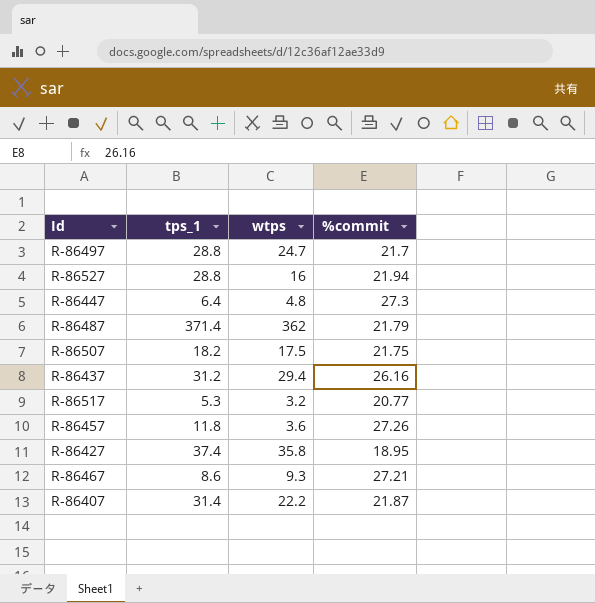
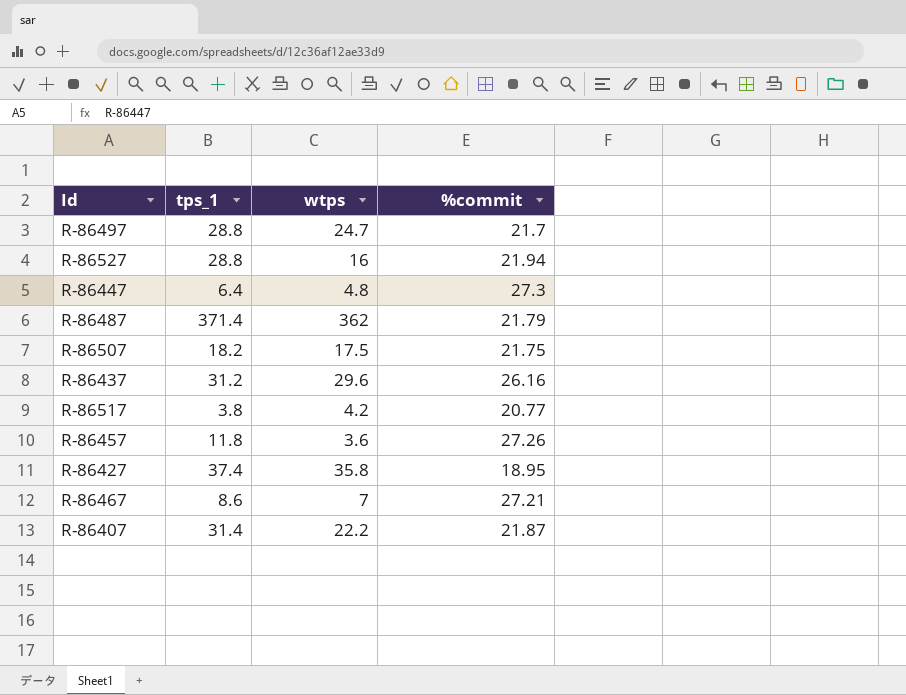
R-86437 | wtps: 29.4 -> 29.6
R-86517 | tps_1: 5.3 -> 3.8
R-86517 | wtps: 3.2 -> 4.2
R-86467 | wtps: 9.3 -> 7

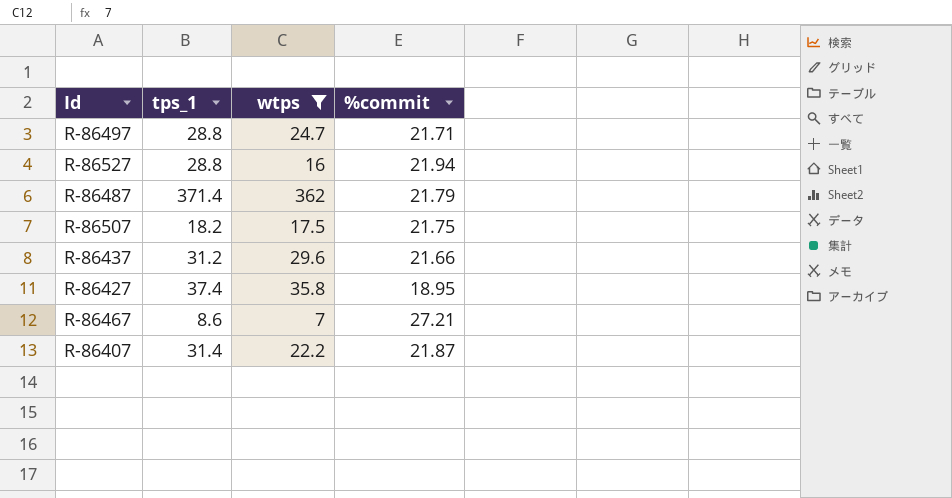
filter: none -> wtps >= 7
R-86497 | %commit: 21.7 -> 21.71
R-86437 | %commit: 26.16 -> 21.66

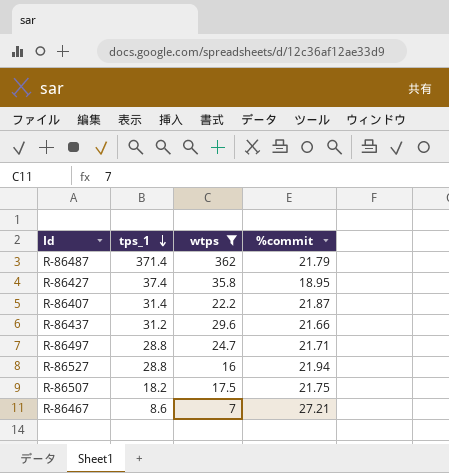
row order: none -> tps_1 descending

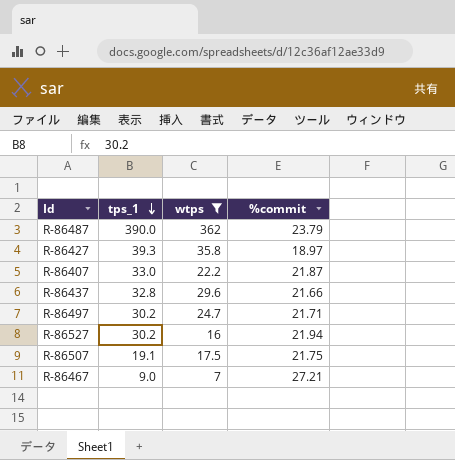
R-86487 | tps_1: 371.4 -> 390.0
R-86487 | %commit: 21.79 -> 23.79
R-86427 | tps_1: 37.4 -> 39.3
R-86427 | %commit: 18.95 -> 18.97
R-86407 | tps_1: 31.4 -> 33.0
R-86437 | tps_1: 31.2 -> 32.8
R-86497 | tps_1: 28.8 -> 30.2
R-86527 | tps_1: 28.8 -> 30.2
R-86507 | tps_1: 18.2 -> 19.1
R-86467 | tps_1: 8.6 -> 9.0

